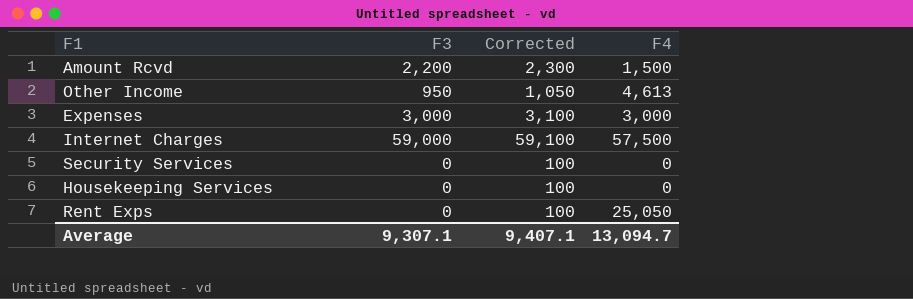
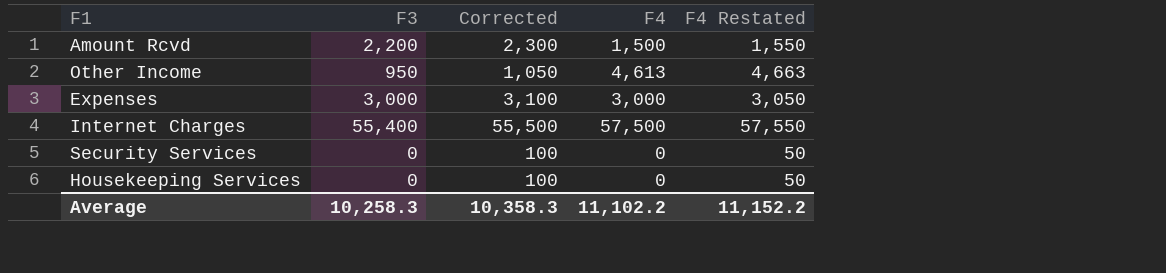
column F4 Restated | formula: none -> [F4] + 50
row Rent Exps: 0 | 100 | 25,050 -> none
Internet Charges | F3: 59,000 -> 55,400
Internet Charges | Corrected: 59,100 -> 55,500
Average | F3: 9,307.1 -> 10,258.3
Average | Corrected: 9,407.1 -> 10,358.3
Average | F4: 13,094.7 -> 11,102.2

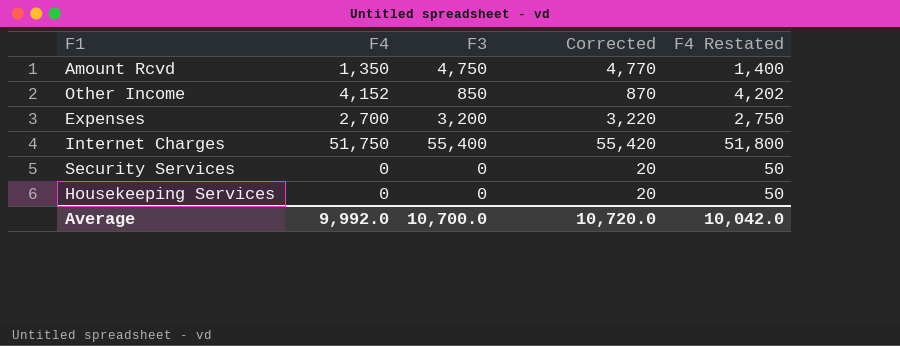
column F4 | position: 4 -> 2
column Corrected | formula: [F3] + 100 -> [F3] + 20
Amount Rcvd | F4: 1,500 -> 1,350
Amount Rcvd | F3: 2,200 -> 4,750
Amount Rcvd | F4 Restated: 1,550 -> 1,400
Other Income | F4: 4,613 -> 4,152
Other Income | F3: 950 -> 850
Other Income | F4 Restated: 4,663 -> 4,202
Expenses | F4: 3,000 -> 2,700
Expenses | F3: 3,000 -> 3,200
Expenses | F4 Restated: 3,050 -> 2,750
Internet Charges | F4: 57,500 -> 51,750
Internet Charges | F4 Restated: 57,550 -> 51,800
Average | F4: 11,102.2 -> 9,992.0
Average | F3: 10,258.3 -> 10,700.0
Average | Corrected: 10,358.3 -> 10,720.0
Average | F4 Restated: 11,152.2 -> 10,042.0

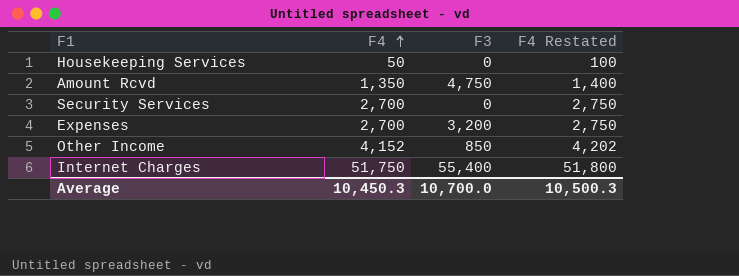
row order: none -> F4 ascending
column Corrected | formula: [F3] + 20 -> none
Housekeeping Services | F4: 0 -> 50
Housekeeping Services | F4 Restated: 50 -> 100
Security Services | F4: 0 -> 2,700
Security Services | F4 Restated: 50 -> 2,750
Average | F4: 9,992.0 -> 10,450.3
Average | F4 Restated: 10,042.0 -> 10,500.3

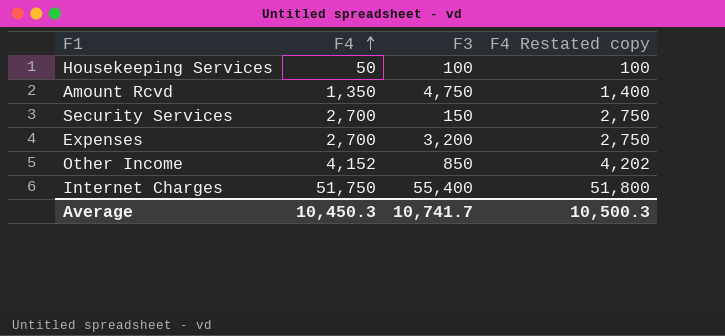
column name: F4 Restated -> F4 Restated copy
Housekeeping Services | F3: 0 -> 100
Security Services | F3: 0 -> 150
Average | F3: 10,700.0 -> 10,741.7

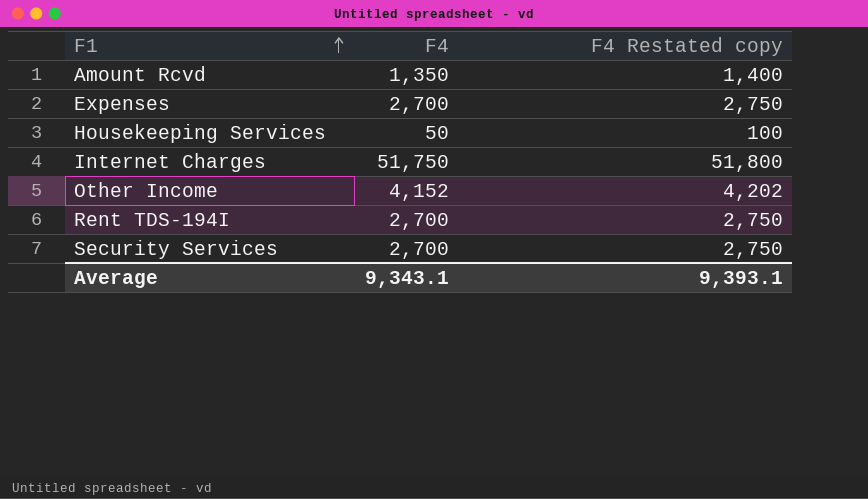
row order: F4 ascending -> F1 ascending
column F3 | position: 3 -> none
row Rent TDS-194I: none -> 2,700 | 2,750
Average | F4: 10,450.3 -> 9,343.1
Average | F4 Restated copy: 10,500.3 -> 9,393.1

